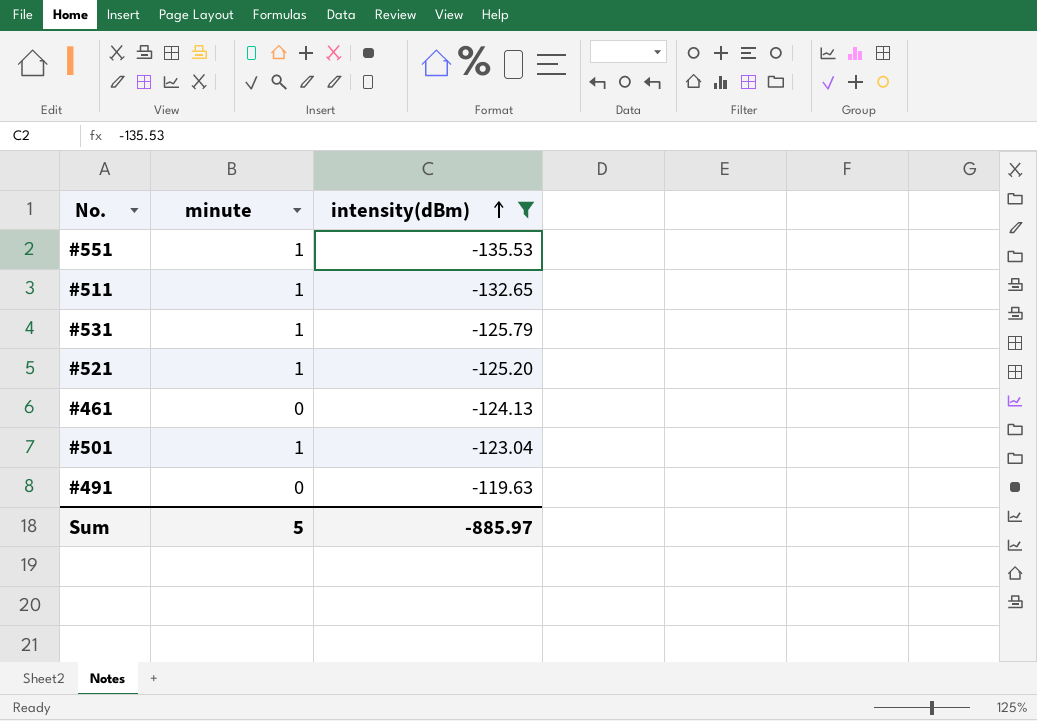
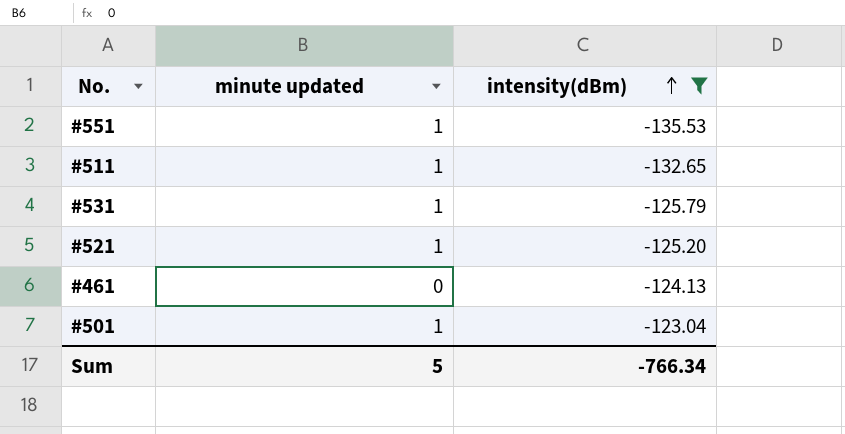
column name: minute -> minute updated
row #491: 0 | -119.63 -> none
Sum | intensity(dBm): -885.97 -> -766.34

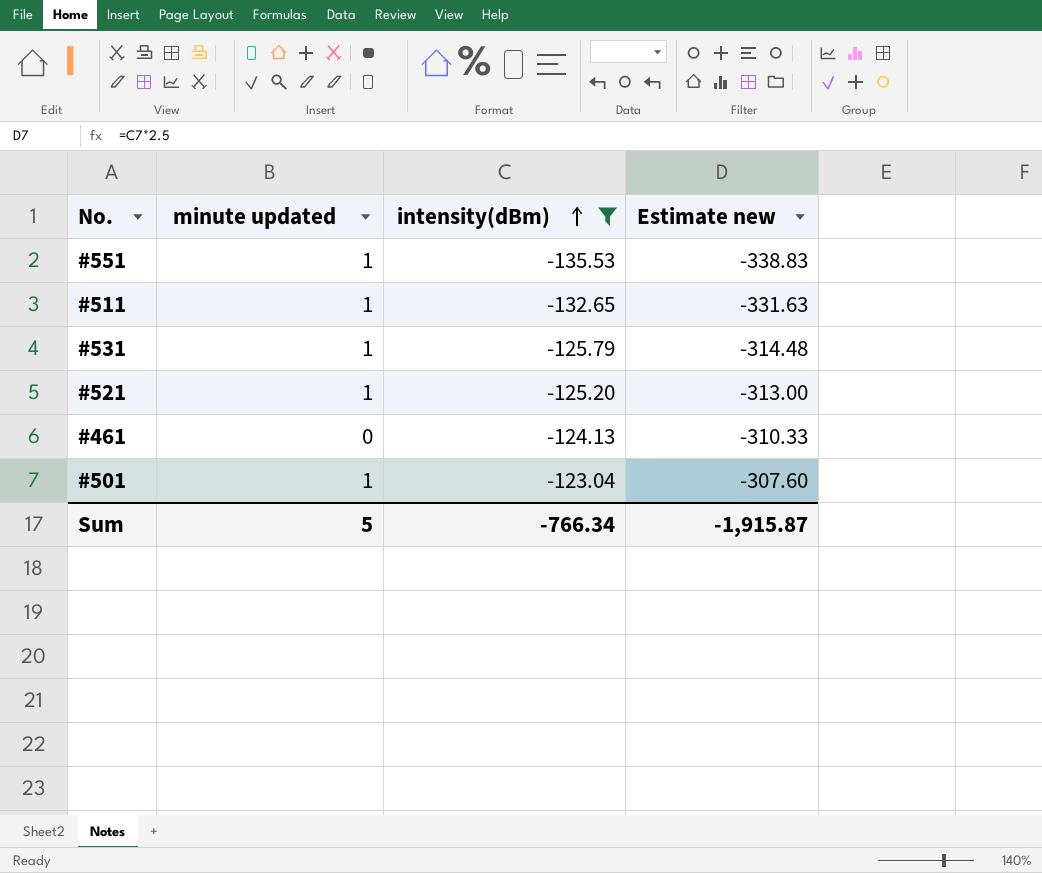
column Estimate new | formula: none -> [intensity(dBm)] * 2.5

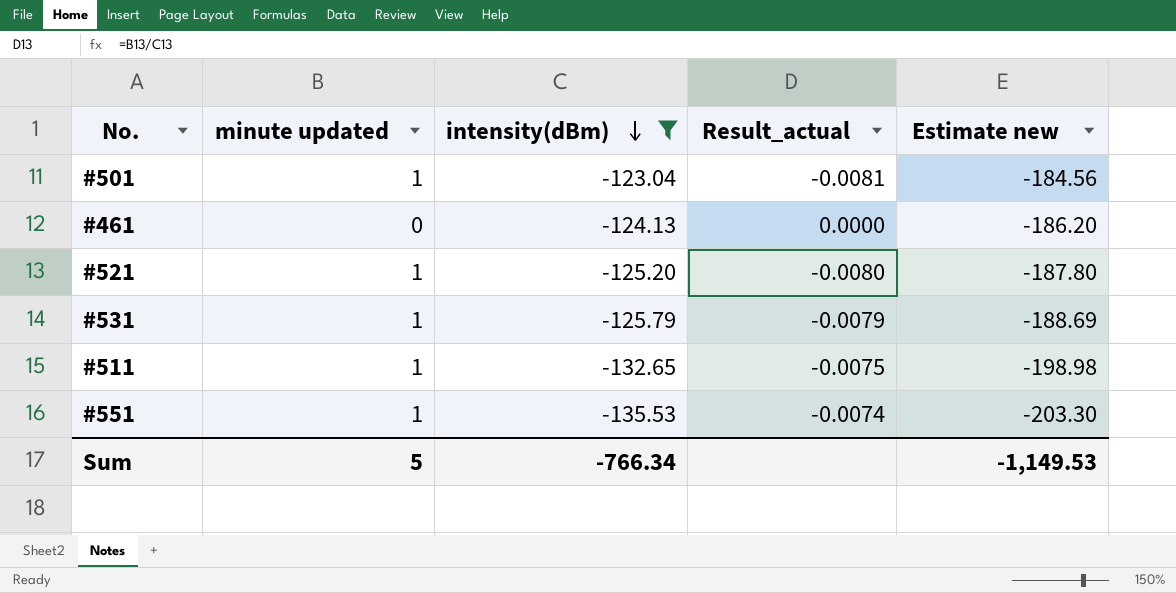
row order: intensity(dBm) ascending -> intensity(dBm) descending
column Result_actual | formula: none -> [minute updated] / [intensity(dBm)]
column Estimate new | formula: [intensity(dBm)] * 2.5 -> [intensity(dBm)] * 1.5
Sum | Estimate new: -1,915.87 -> -1,149.53

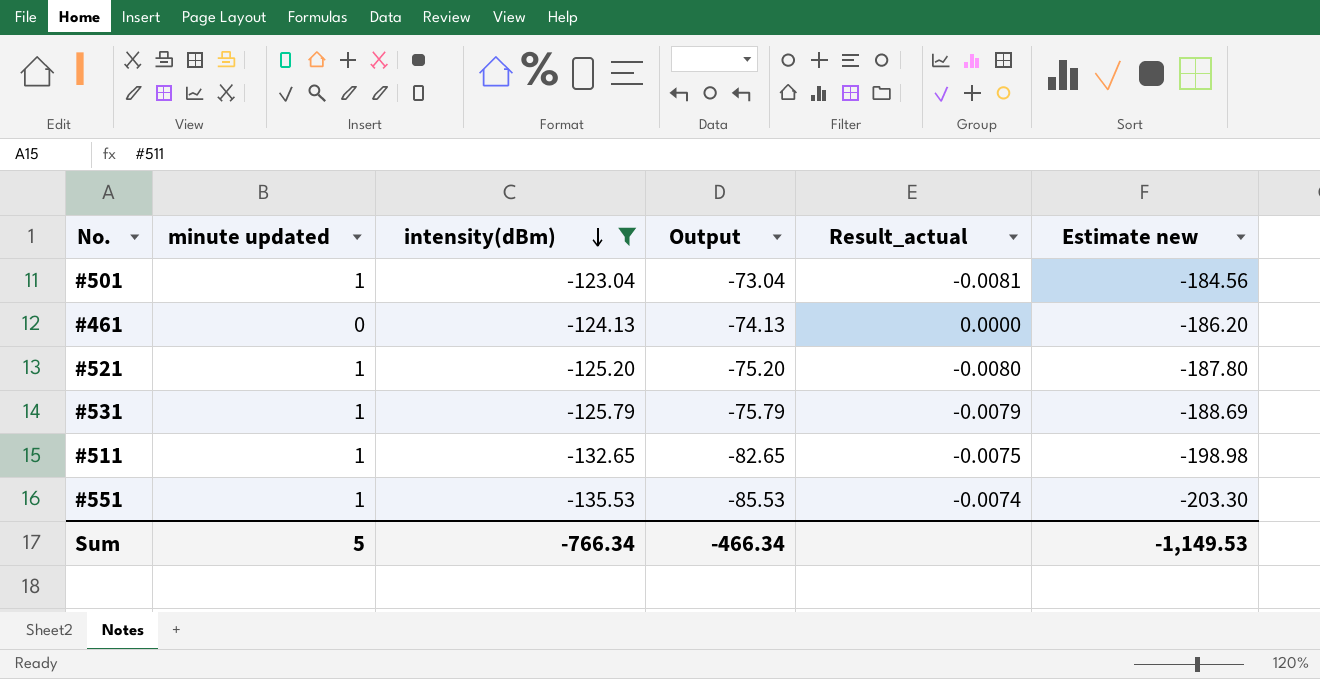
column Output | formula: none -> [intensity(dBm)] + 50

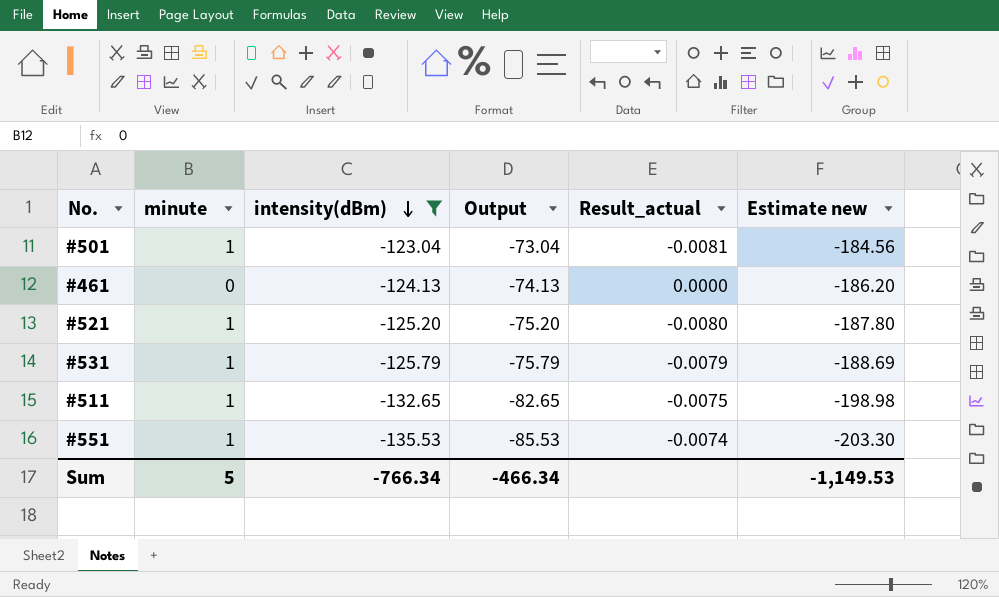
column name: minute updated -> minute

